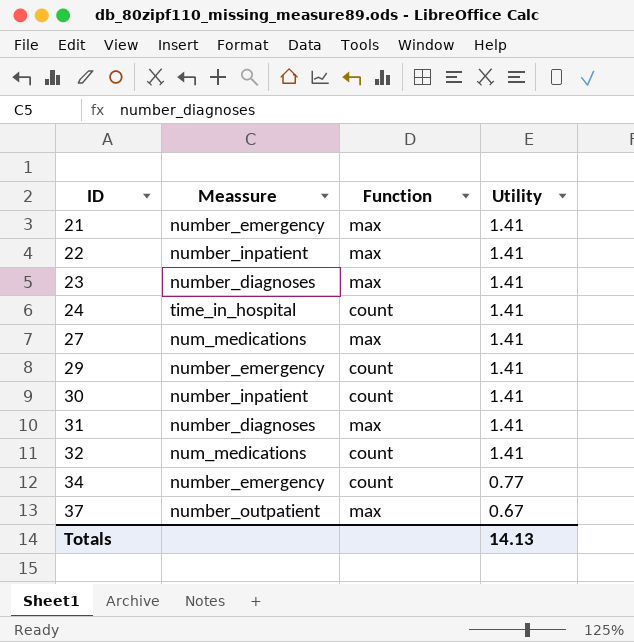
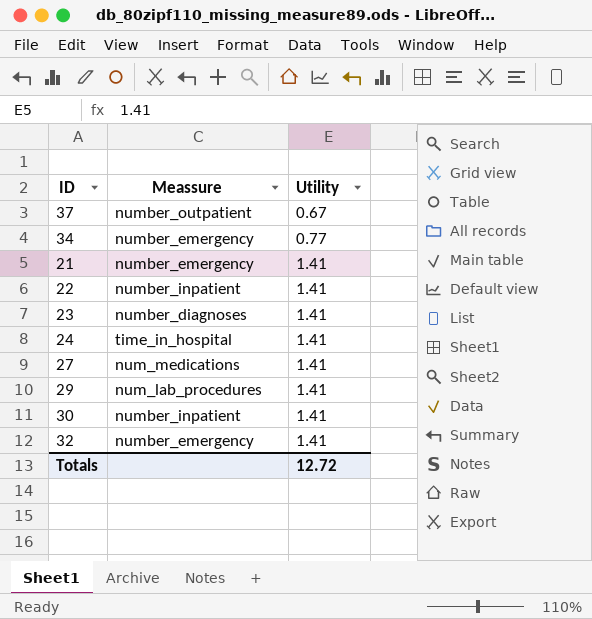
row order: ID ascending -> Utility ascending
column Function | position: 3 -> none
row 31: number_diagnoses | max | 1.41 -> none
29 | Meassure: number_emergency -> num_lab_procedures
32 | Meassure: num_medications -> number_emergency
Totals | Utility: 14.13 -> 12.72

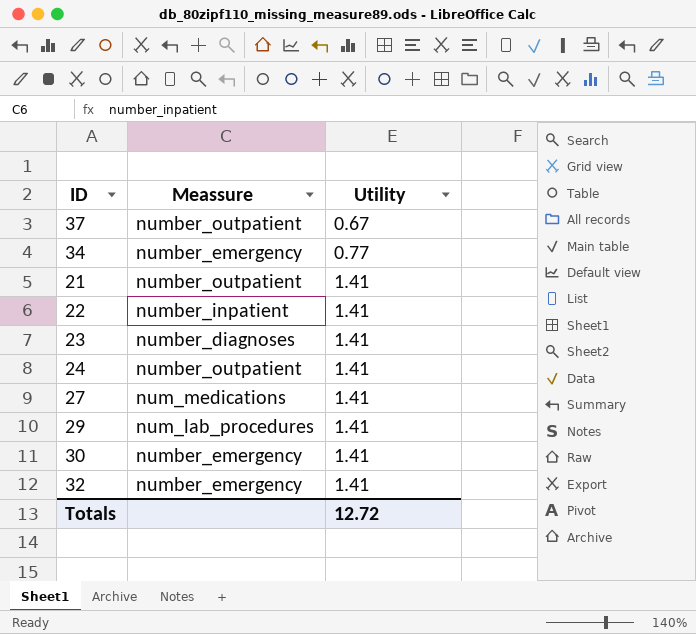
21 | Meassure: number_emergency -> number_outpatient
24 | Meassure: time_in_hospital -> number_outpatient
30 | Meassure: number_inpatient -> number_emergency

